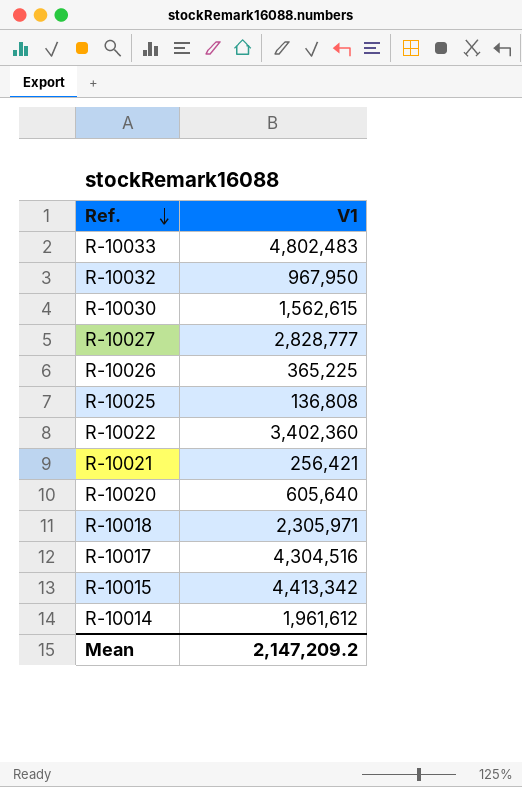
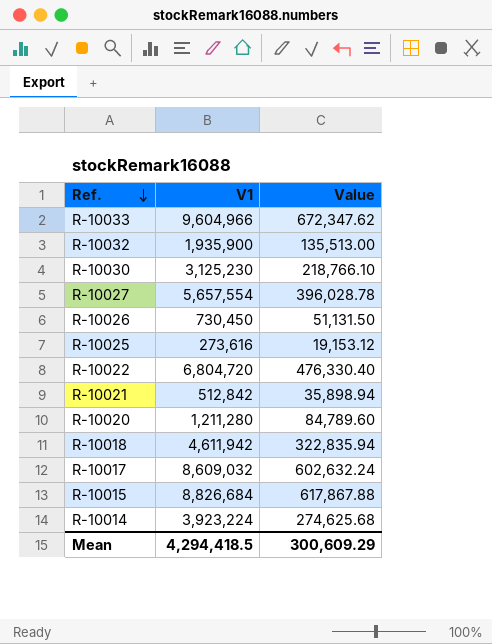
column Value | formula: none -> [V1] * 0.07
R-10033 | V1: 4,802,483 -> 9,604,966
R-10032 | V1: 967,950 -> 1,935,900
R-10030 | V1: 1,562,615 -> 3,125,230
R-10027 | V1: 2,828,777 -> 5,657,554
R-10026 | V1: 365,225 -> 730,450
R-10025 | V1: 136,808 -> 273,616
R-10022 | V1: 3,402,360 -> 6,804,720
R-10021 | V1: 256,421 -> 512,842
R-10020 | V1: 605,640 -> 1,211,280
R-10018 | V1: 2,305,971 -> 4,611,942
R-10017 | V1: 4,304,516 -> 8,609,032
R-10015 | V1: 4,413,342 -> 8,826,684
R-10014 | V1: 1,961,612 -> 3,923,224
Mean | V1: 2,147,209.2 -> 4,294,418.5

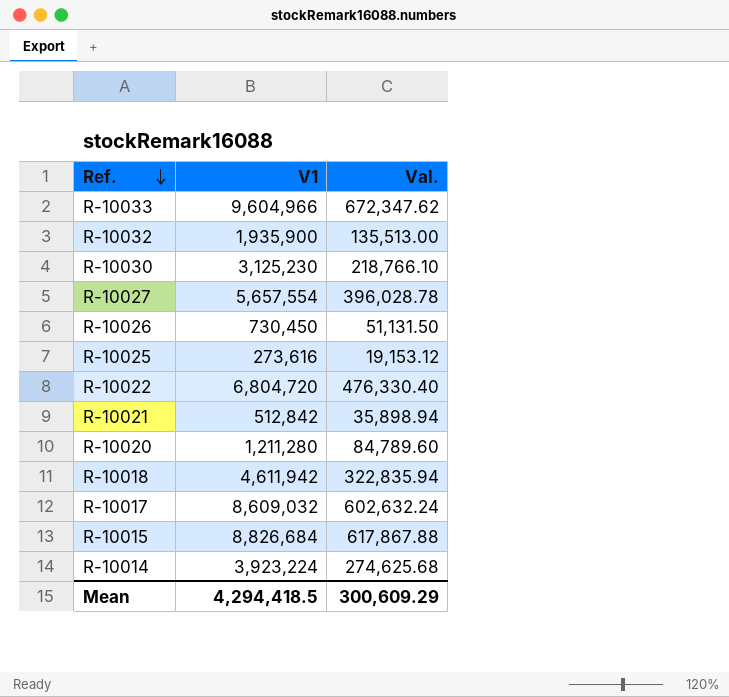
column name: Value -> Val.

